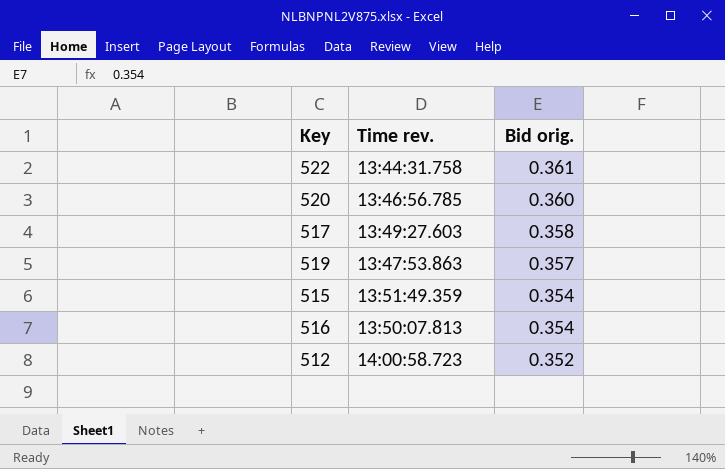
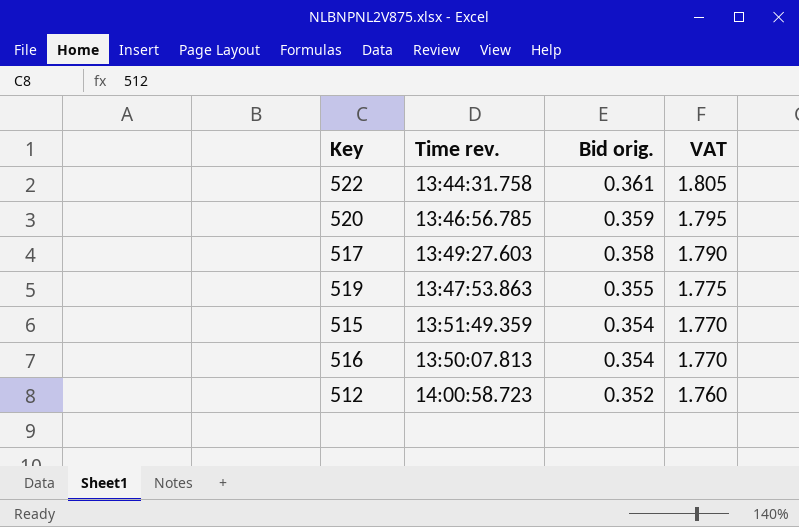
column VAT | formula: none -> [Bid orig.] * 5
520 | Bid orig.: 0.360 -> 0.359
519 | Bid orig.: 0.357 -> 0.355

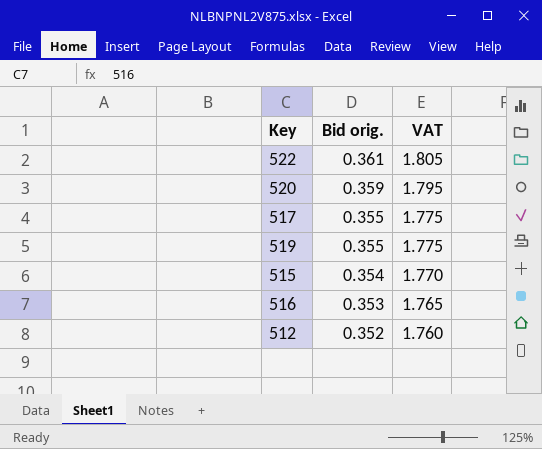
column Time rev. | position: 2 -> none
517 | Bid orig.: 0.358 -> 0.355
517 | VAT: 1.790 -> 1.775
516 | Bid orig.: 0.354 -> 0.353
516 | VAT: 1.770 -> 1.765

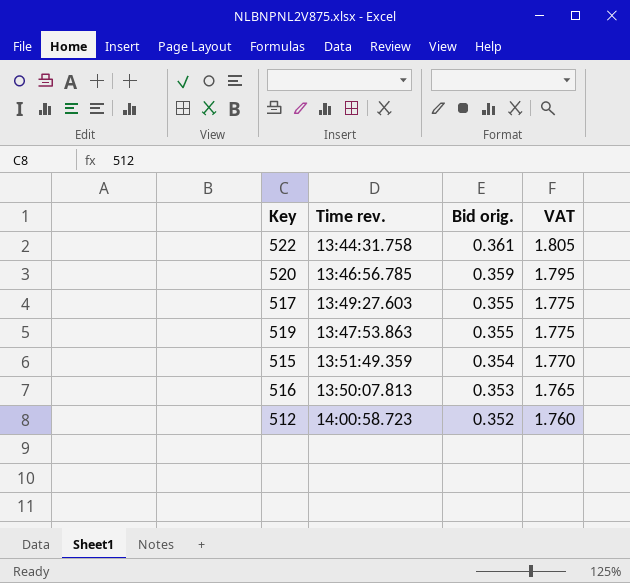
column Time rev. | position: none -> 2

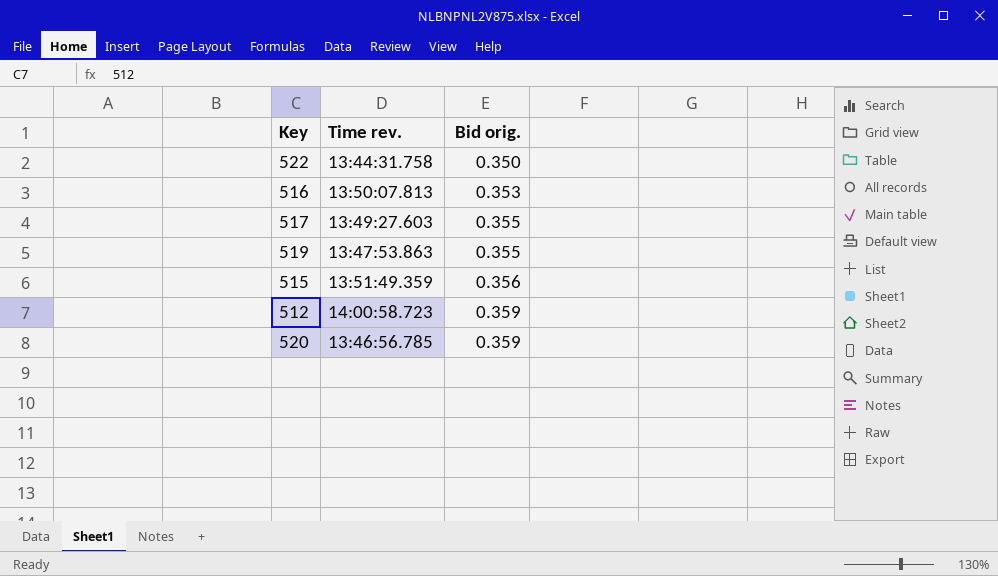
row order: Bid orig. descending -> Bid orig. ascending
column VAT | formula: [Bid orig.] * 5 -> none
522 | Bid orig.: 0.361 -> 0.350
515 | Bid orig.: 0.354 -> 0.356
512 | Bid orig.: 0.352 -> 0.359

